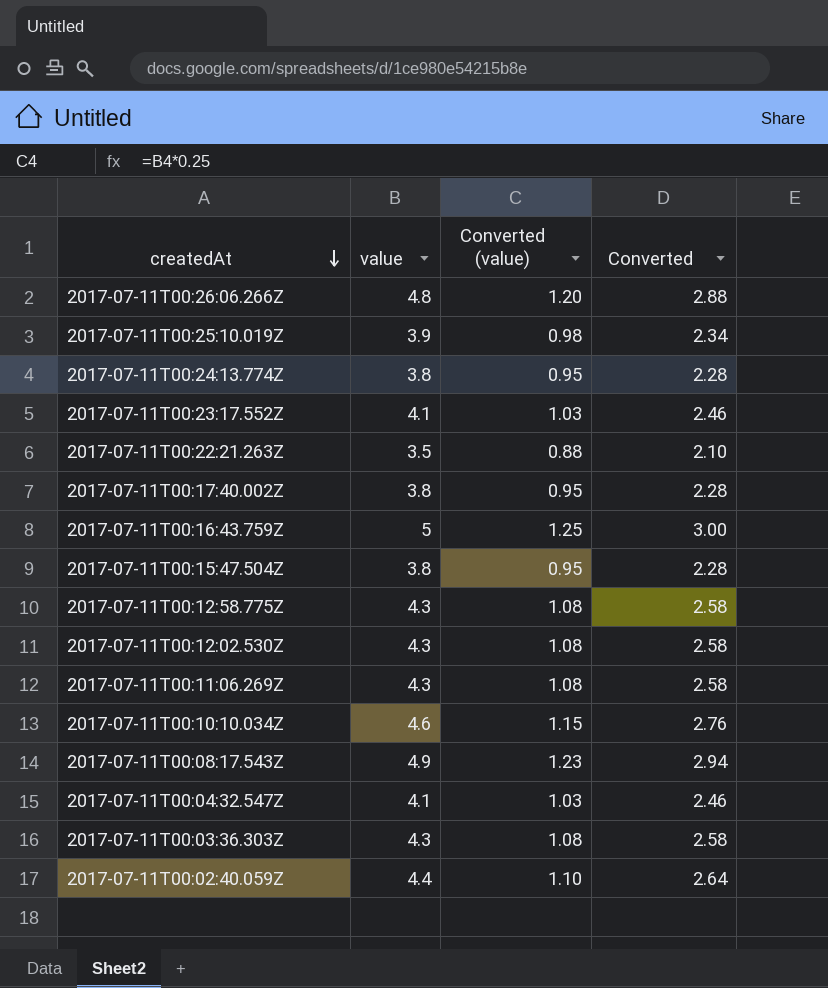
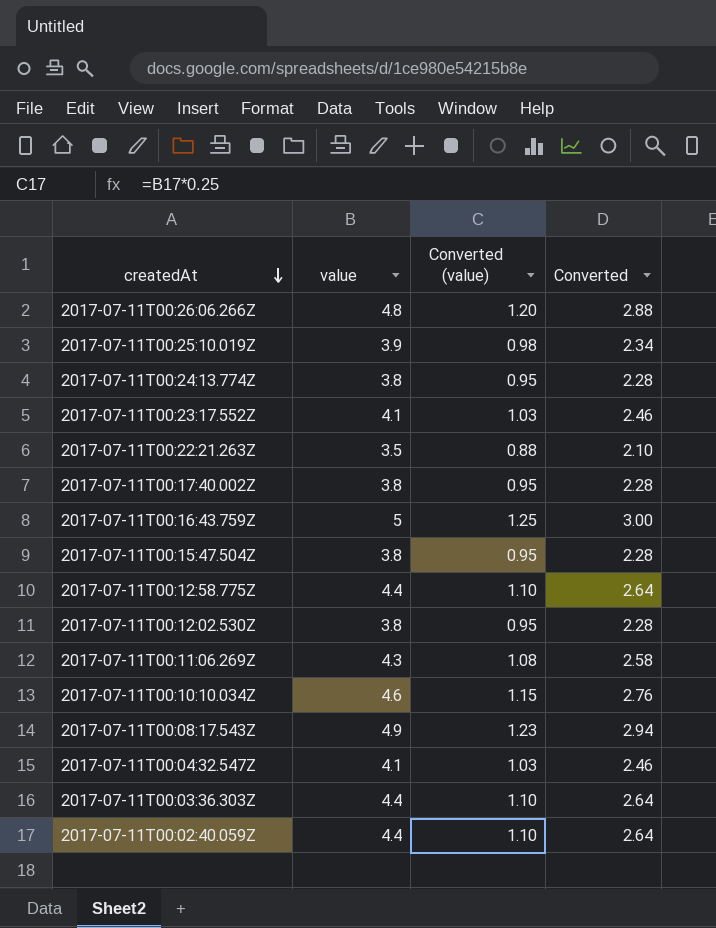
2017-07-11T00:12:58.775Z | value: 4.3 -> 4.4
2017-07-11T00:12:58.775Z | Converted (value): 1.08 -> 1.10
2017-07-11T00:12:58.775Z | Converted: 2.58 -> 2.64
2017-07-11T00:12:02.530Z | value: 4.3 -> 3.8
2017-07-11T00:12:02.530Z | Converted (value): 1.08 -> 0.95
2017-07-11T00:12:02.530Z | Converted: 2.58 -> 2.28
2017-07-11T00:03:36.303Z | value: 4.3 -> 4.4
2017-07-11T00:03:36.303Z | Converted (value): 1.08 -> 1.10
2017-07-11T00:03:36.303Z | Converted: 2.58 -> 2.64

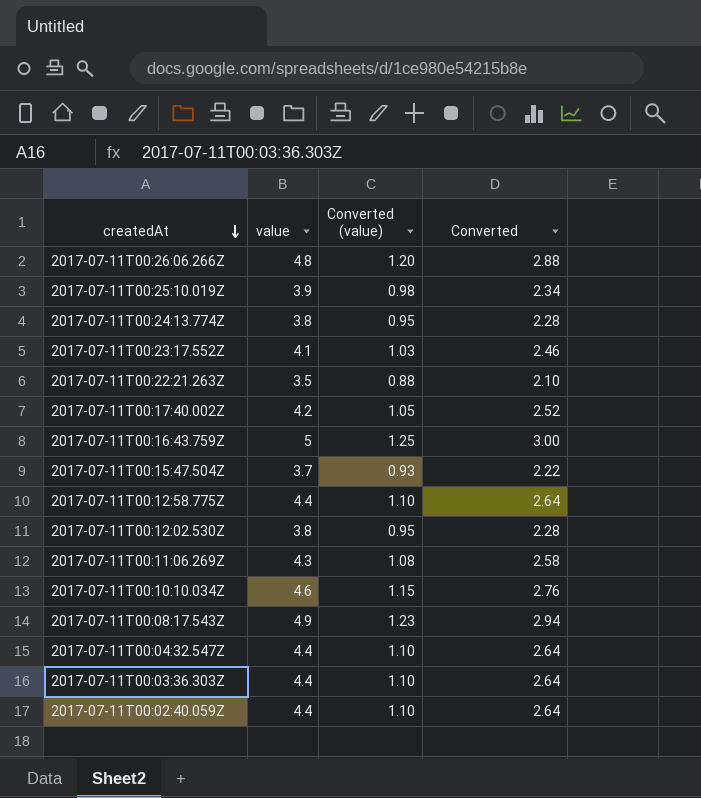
2017-07-11T00:17:40.002Z | value: 3.8 -> 4.2
2017-07-11T00:17:40.002Z | Converted (value): 0.95 -> 1.05
2017-07-11T00:17:40.002Z | Converted: 2.28 -> 2.52
2017-07-11T00:15:47.504Z | value: 3.8 -> 3.7
2017-07-11T00:15:47.504Z | Converted (value): 0.95 -> 0.93
2017-07-11T00:15:47.504Z | Converted: 2.28 -> 2.22
2017-07-11T00:04:32.547Z | value: 4.1 -> 4.4
2017-07-11T00:04:32.547Z | Converted (value): 1.03 -> 1.10
2017-07-11T00:04:32.547Z | Converted: 2.46 -> 2.64

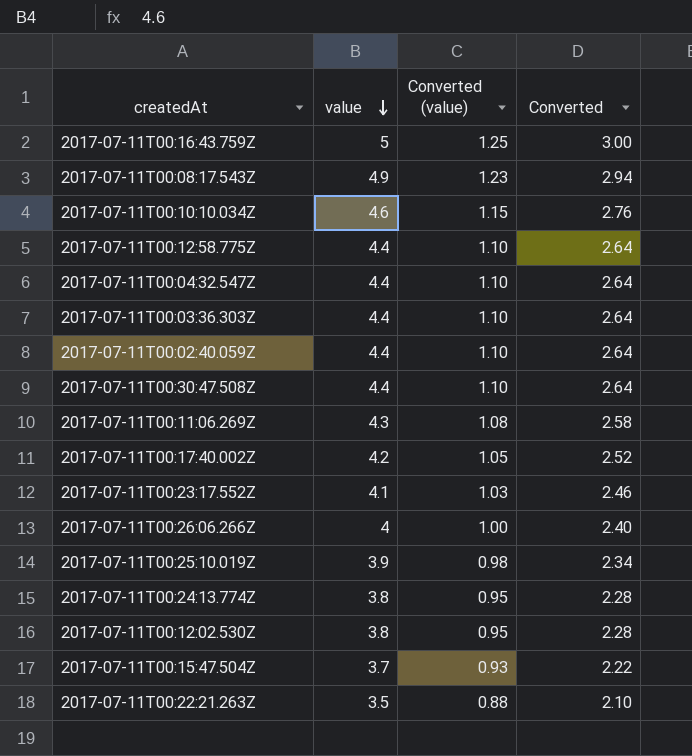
row order: createdAt descending -> value descending
row 2017-07-11T00:30:47.508Z: none -> 4.4 | 1.10 | 2.64
2017-07-11T00:26:06.266Z | value: 4.8 -> 4
2017-07-11T00:26:06.266Z | Converted (value): 1.20 -> 1.00
2017-07-11T00:26:06.266Z | Converted: 2.88 -> 2.40

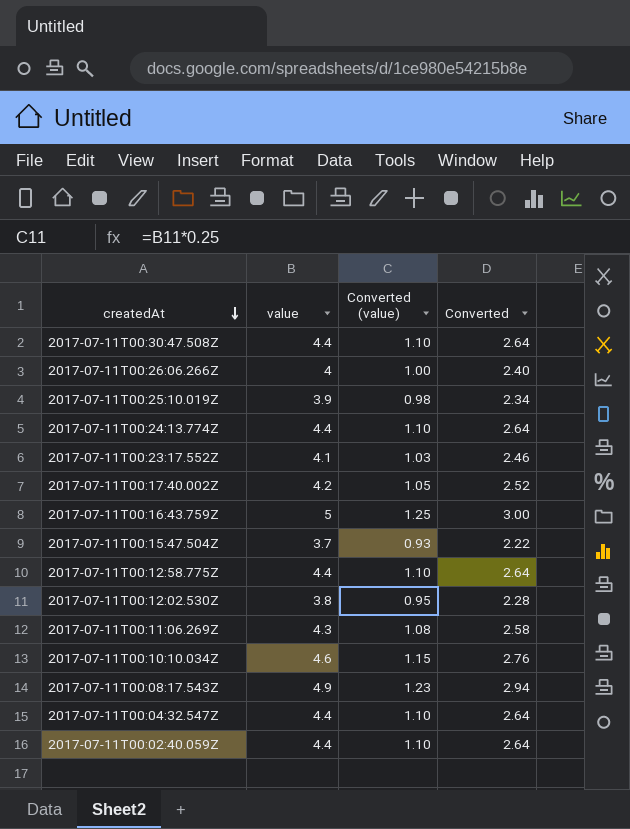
row order: value descending -> createdAt descending
row 2017-07-11T00:03:36.303Z: 4.4 | 1.10 | 2.64 -> none
row 2017-07-11T00:22:21.263Z: 3.5 | 0.88 | 2.10 -> none
2017-07-11T00:24:13.774Z | value: 3.8 -> 4.4
2017-07-11T00:24:13.774Z | Converted (value): 0.95 -> 1.10
2017-07-11T00:24:13.774Z | Converted: 2.28 -> 2.64

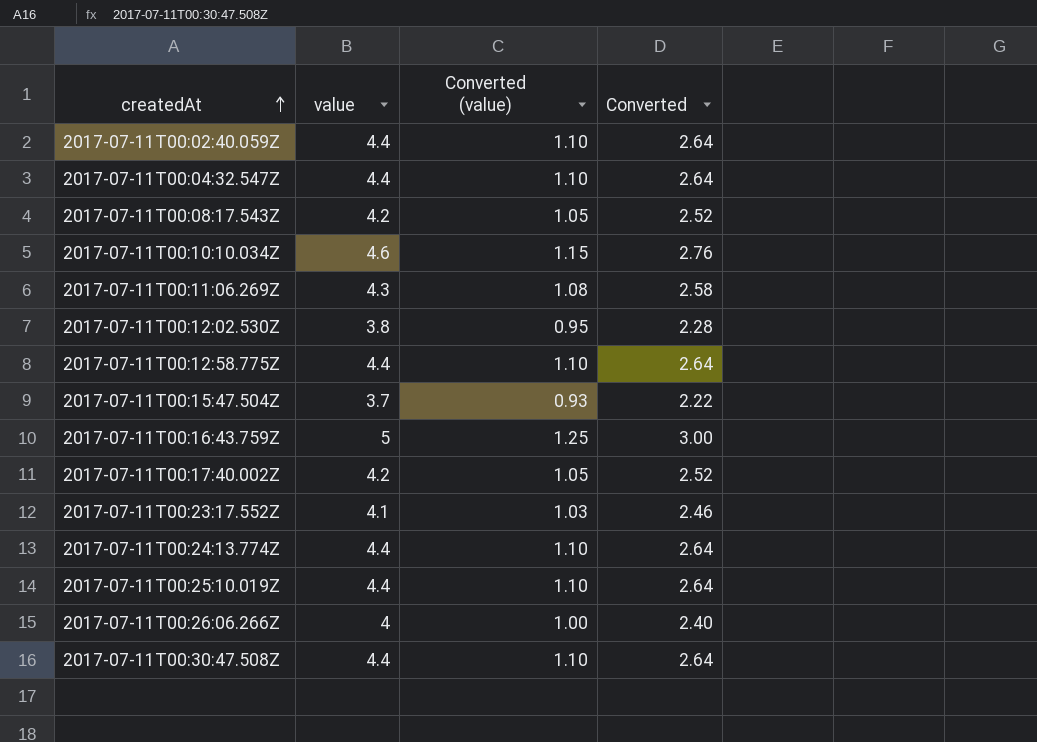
row order: createdAt descending -> createdAt ascending
2017-07-11T00:08:17.543Z | value: 4.9 -> 4.2
2017-07-11T00:08:17.543Z | Converted (value): 1.23 -> 1.05
2017-07-11T00:08:17.543Z | Converted: 2.94 -> 2.52
2017-07-11T00:25:10.019Z | value: 3.9 -> 4.4
2017-07-11T00:25:10.019Z | Converted (value): 0.98 -> 1.10
2017-07-11T00:25:10.019Z | Converted: 2.34 -> 2.64

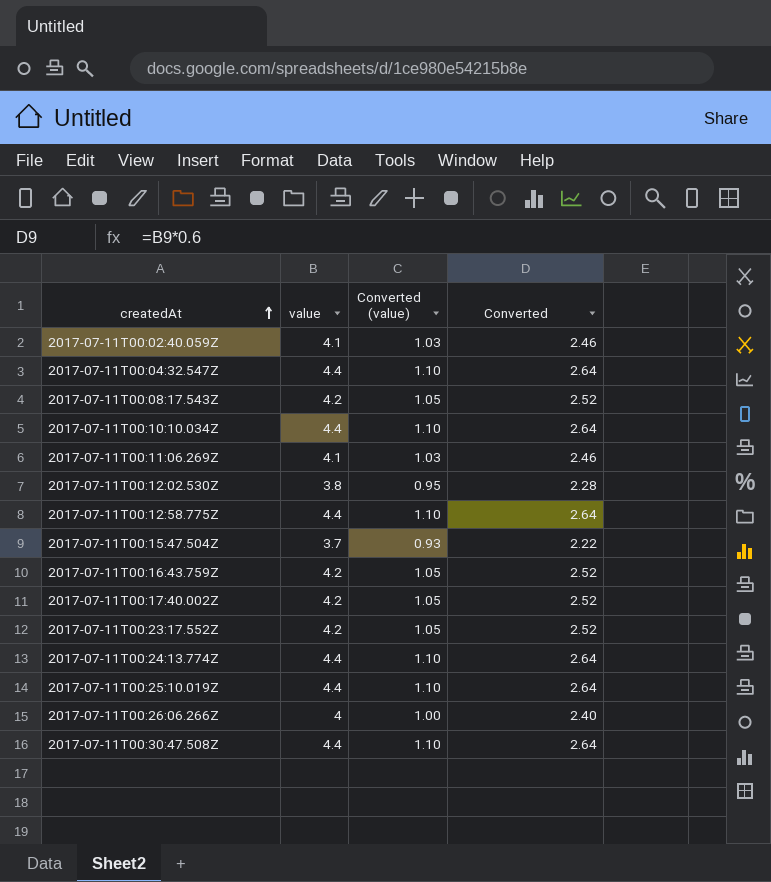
2017-07-11T00:02:40.059Z | value: 4.4 -> 4.1
2017-07-11T00:02:40.059Z | Converted (value): 1.10 -> 1.03
2017-07-11T00:02:40.059Z | Converted: 2.64 -> 2.46
2017-07-11T00:10:10.034Z | value: 4.6 -> 4.4
2017-07-11T00:10:10.034Z | Converted (value): 1.15 -> 1.10
2017-07-11T00:10:10.034Z | Converted: 2.76 -> 2.64
2017-07-11T00:11:06.269Z | value: 4.3 -> 4.1
2017-07-11T00:11:06.269Z | Converted (value): 1.08 -> 1.03
2017-07-11T00:11:06.269Z | Converted: 2.58 -> 2.46
2017-07-11T00:16:43.759Z | value: 5 -> 4.2
2017-07-11T00:16:43.759Z | Converted (value): 1.25 -> 1.05
2017-07-11T00:16:43.759Z | Converted: 3.00 -> 2.52
2017-07-11T00:23:17.552Z | value: 4.1 -> 4.2
2017-07-11T00:23:17.552Z | Converted (value): 1.03 -> 1.05
2017-07-11T00:23:17.552Z | Converted: 2.46 -> 2.52

